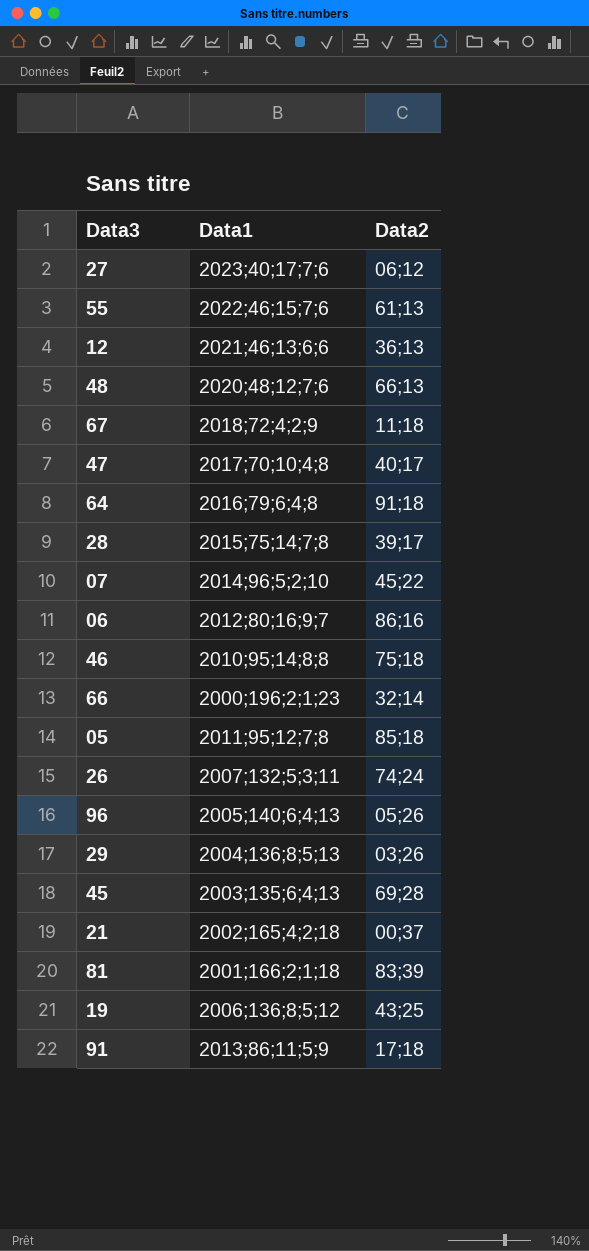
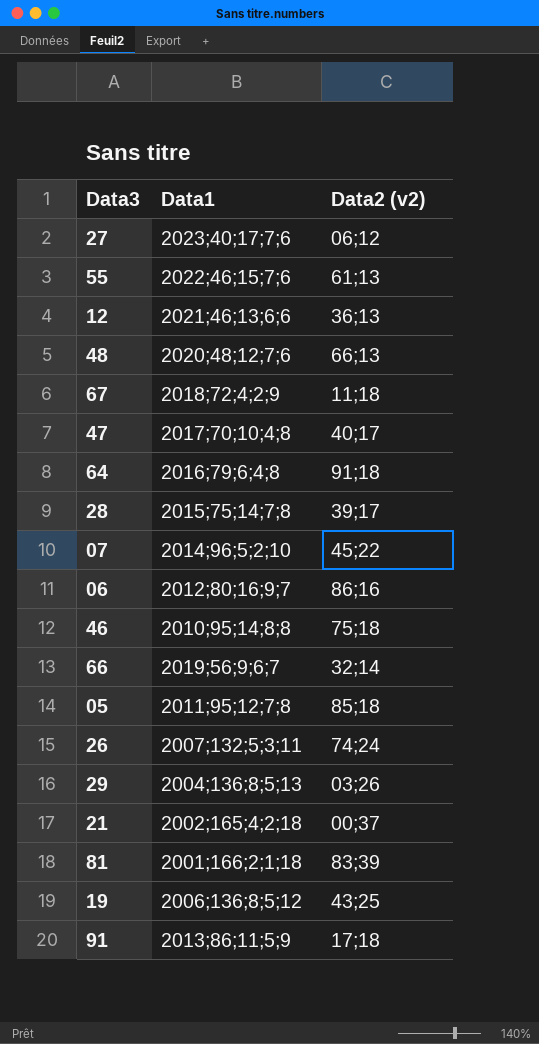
column name: Data2 -> Data2 (v2)
row 96: 2005;140;6;4;13 | 05;26 -> none
row 45: 2003;135;6;4;13 | 69;28 -> none
66 | Data1: 2000;196;2;1;23 -> 2019;56;9;6;7

